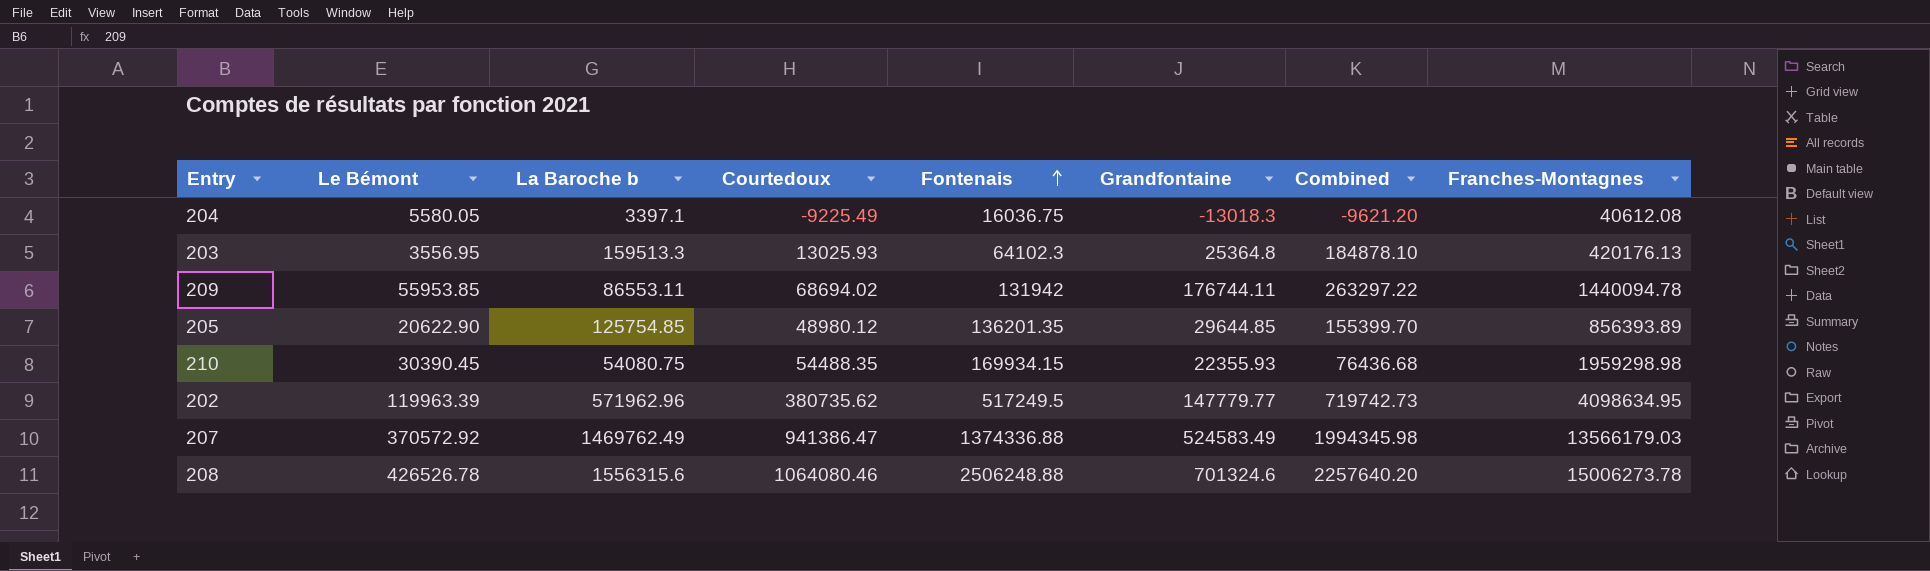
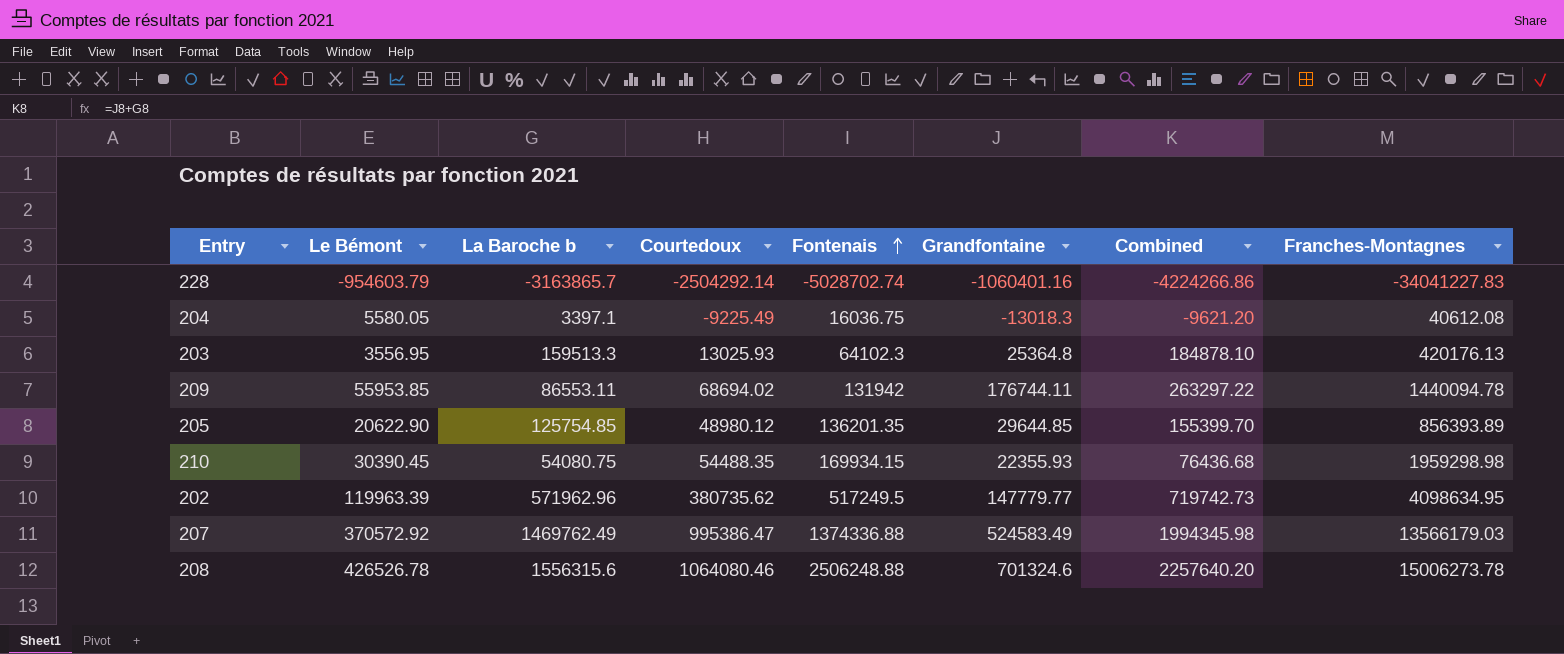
row 228: none -> -954603.79 | -3163865.7 | -2504292.14 | -5028702.74 | -1060401.16 | -4224266.86 | -34041227.83
207 | Courtedoux: 941386.47 -> 995386.47

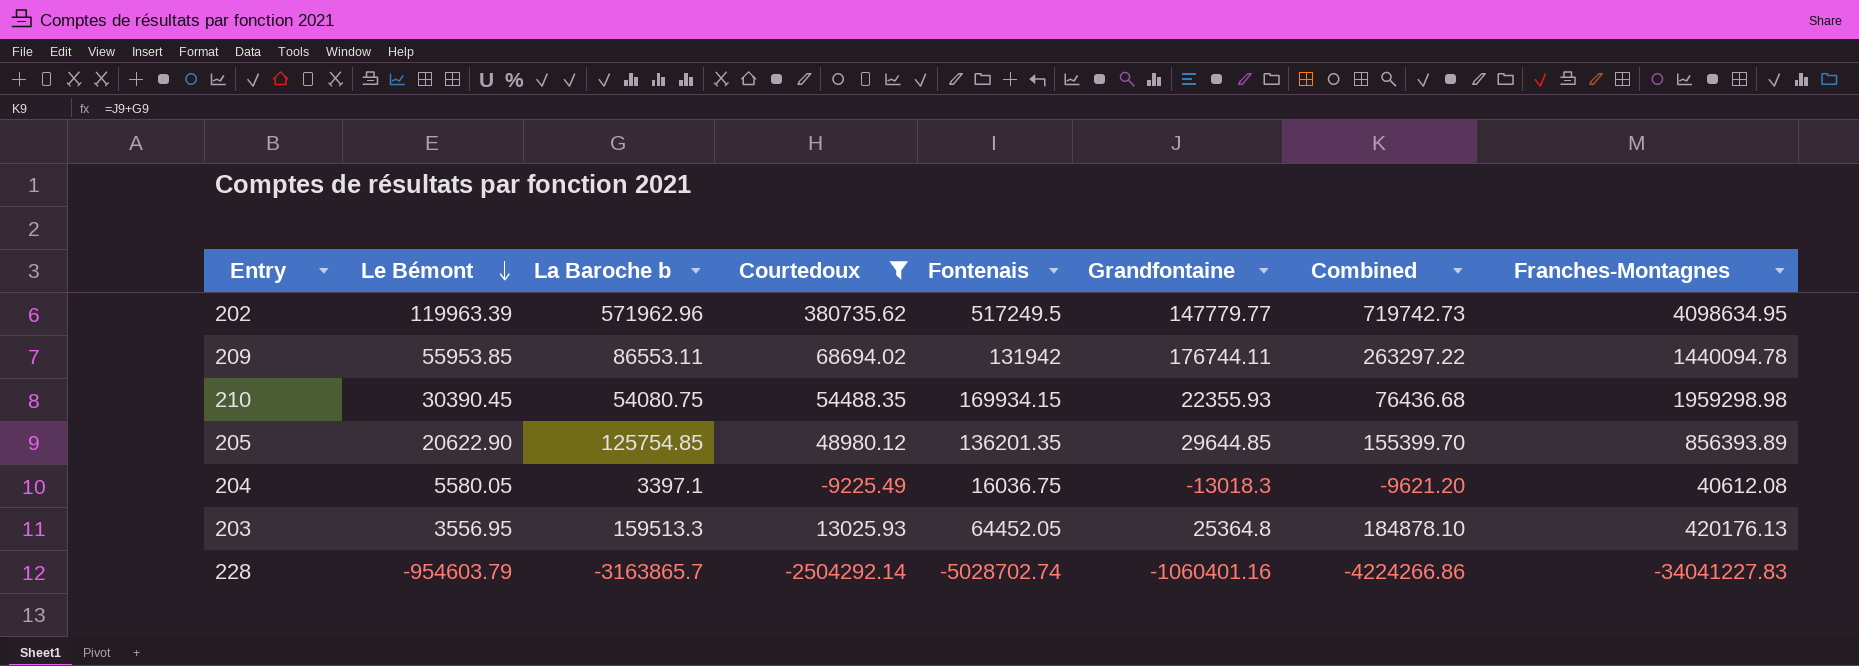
filter: none -> Courtedoux <= 380735.62
row order: Fontenais ascending -> Le Bémont descending
203 | Fontenais: 64102.3 -> 64452.05

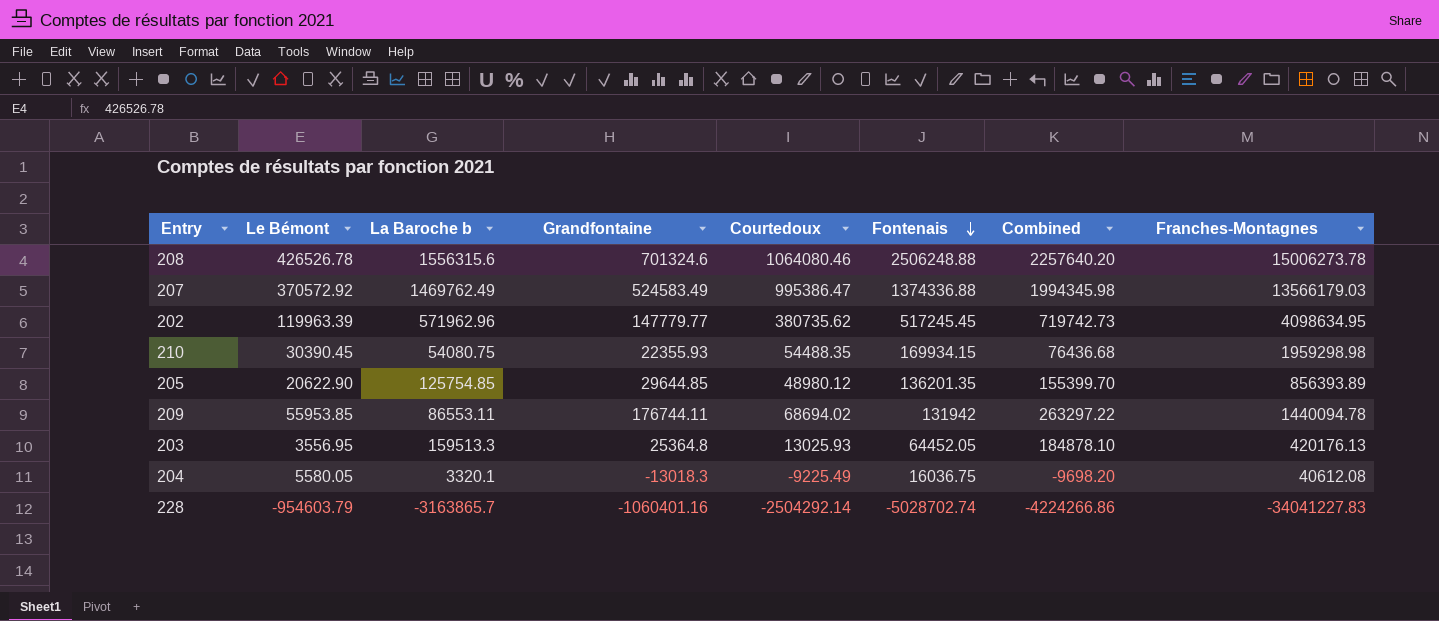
filter: Courtedoux <= 380735.62 -> none
row order: Le Bémont descending -> Fontenais descending
column Grandfontaine | position: 6 -> 4
202 | Fontenais: 517249.5 -> 517245.45
204 | La Baroche b: 3397.1 -> 3320.1
204 | Combined: -9621.20 -> -9698.20

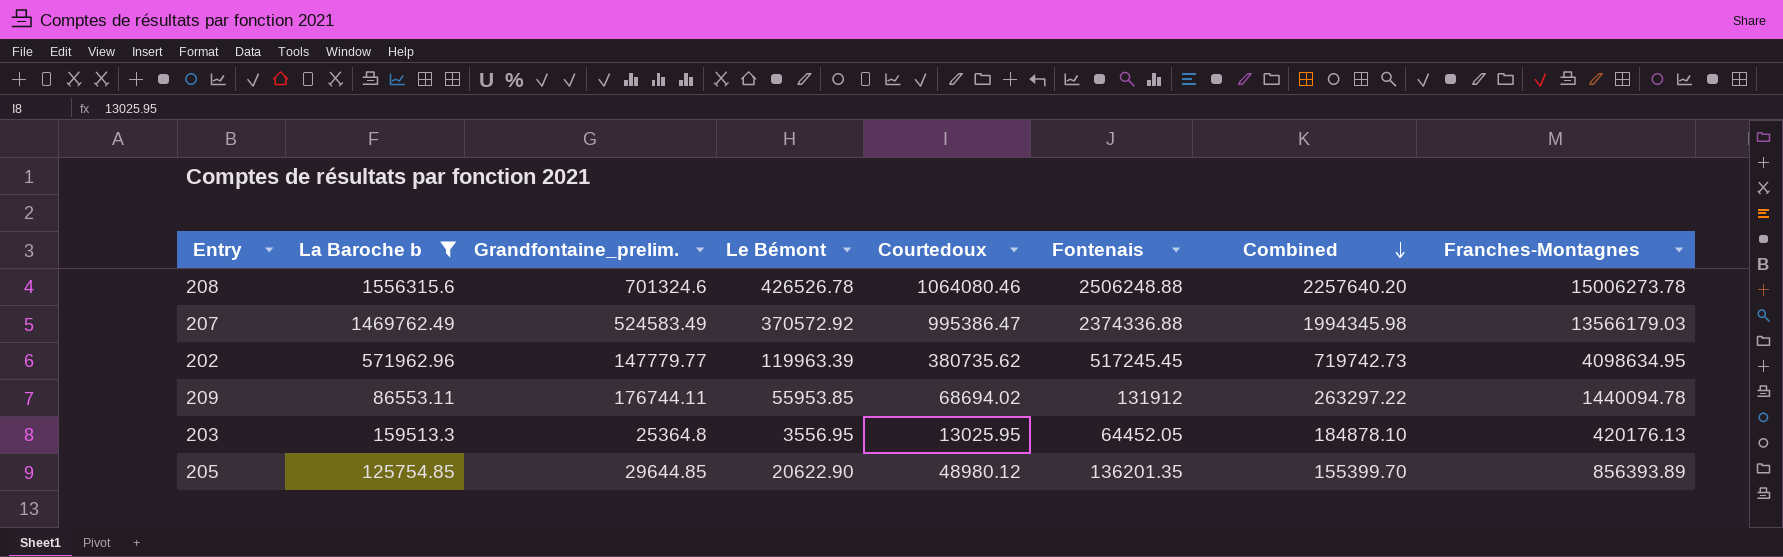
filter: none -> La Baroche b >= 86553.11
row order: Fontenais descending -> Combined descending
column name: Grandfontaine -> Grandfontaine_prelim.
column Le Bémont | position: 2 -> 4
207 | Fontenais: 1374336.88 -> 2374336.88
209 | Fontenais: 131942 -> 131912
203 | Courtedoux: 13025.93 -> 13025.95

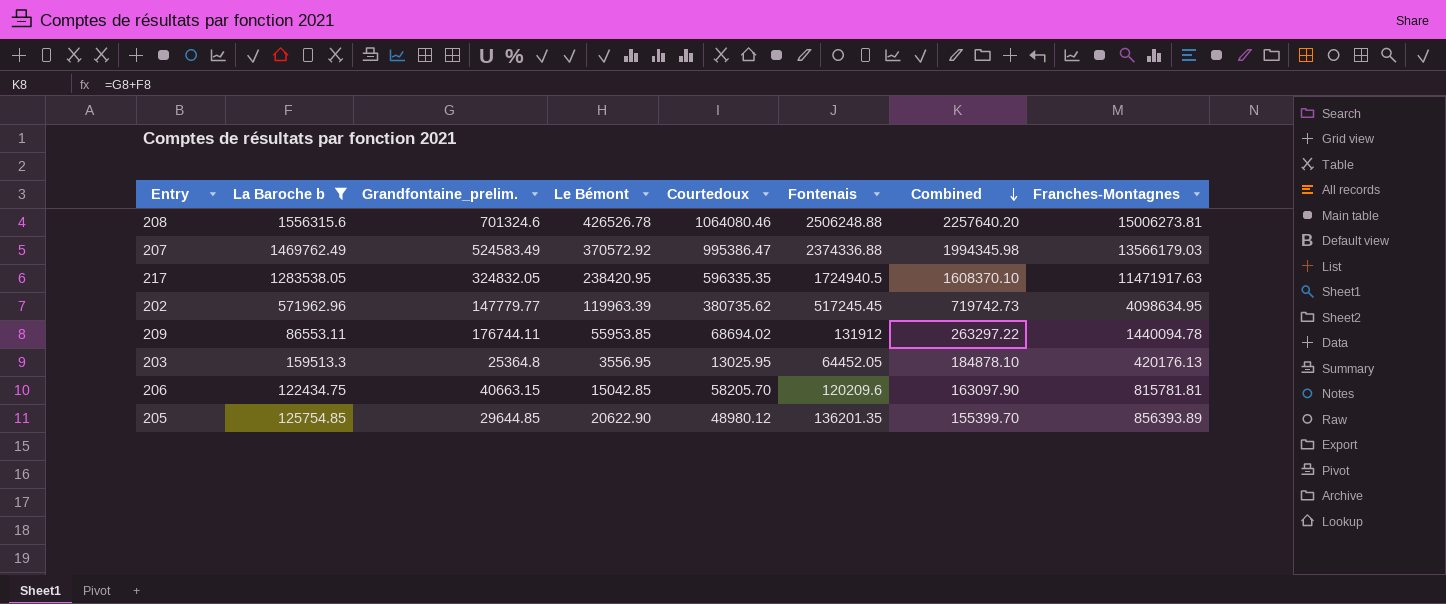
208 | Franches-Montagnes: 15006273.78 -> 15006273.81
row 217: none -> 1283538.05 | 324832.05 | 238420.95 | 596335.35 | 1724940.5 | 1608370.10 | 11471917.63
row 206: none -> 122434.75 | 40663.15 | 15042.85 | 58205.70 | 120209.6 | 163097.90 | 815781.81

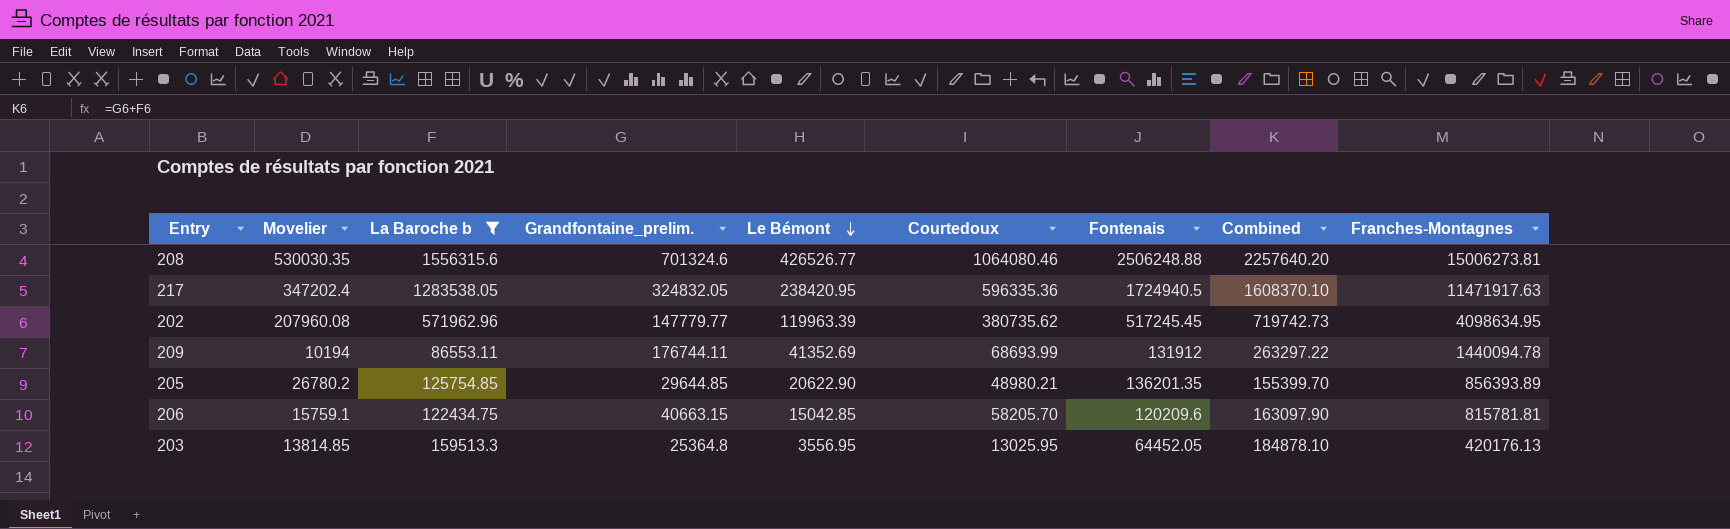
row order: Combined descending -> Le Bémont descending
column Movelier | position: none -> 2
row 207: 1469762.49 | 524583.49 | 370572.92 | 995386.47 | 2374336.88 | 1994345.98 | 13566179.03 -> none
208 | Le Bémont: 426526.78 -> 426526.77
217 | Courtedoux: 596335.35 -> 596335.36
209 | Le Bémont: 55953.85 -> 41352.69
209 | Courtedoux: 68694.02 -> 68693.99
205 | Courtedoux: 48980.12 -> 48980.21

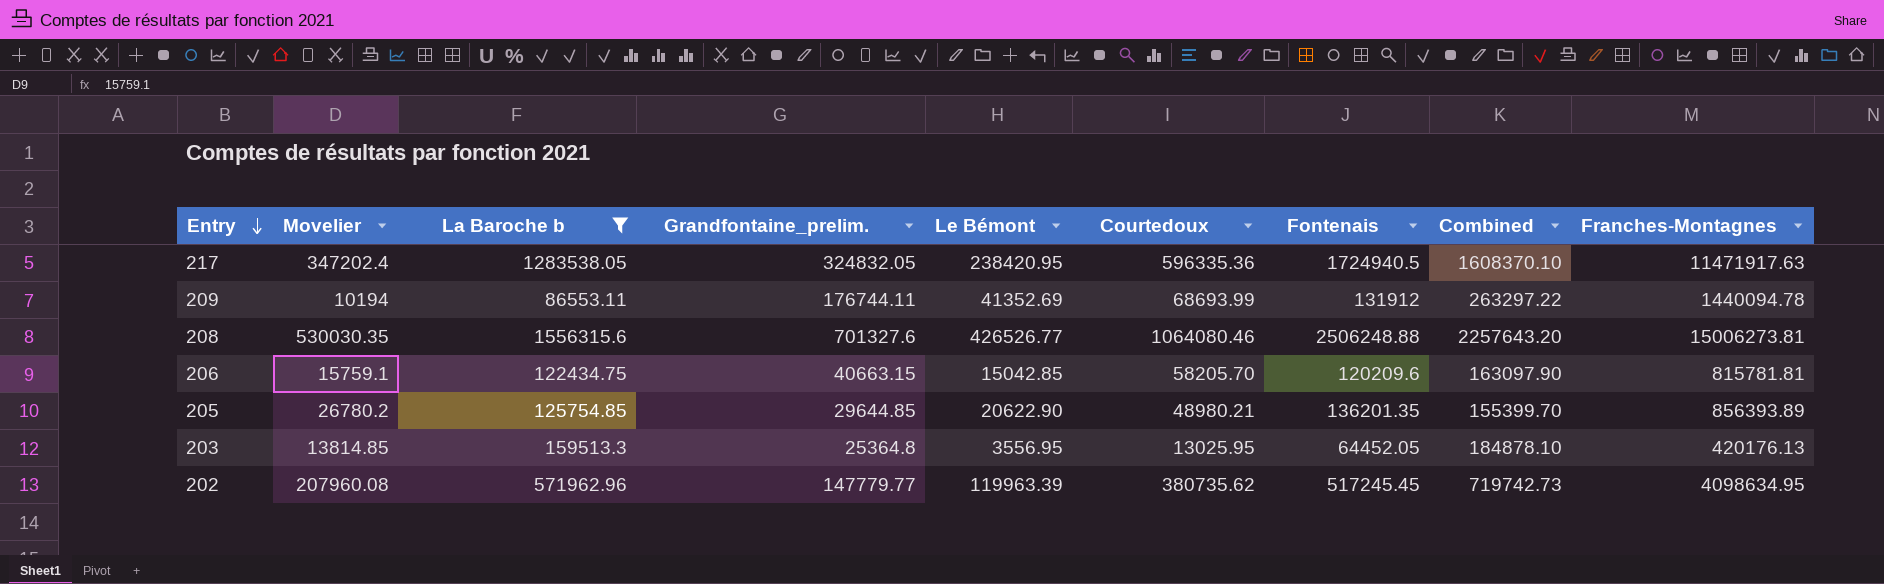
row order: Le Bémont descending -> Entry descending
208 | Grandfontaine_prelim.: 701324.6 -> 701327.6
208 | Combined: 2257640.20 -> 2257643.20

